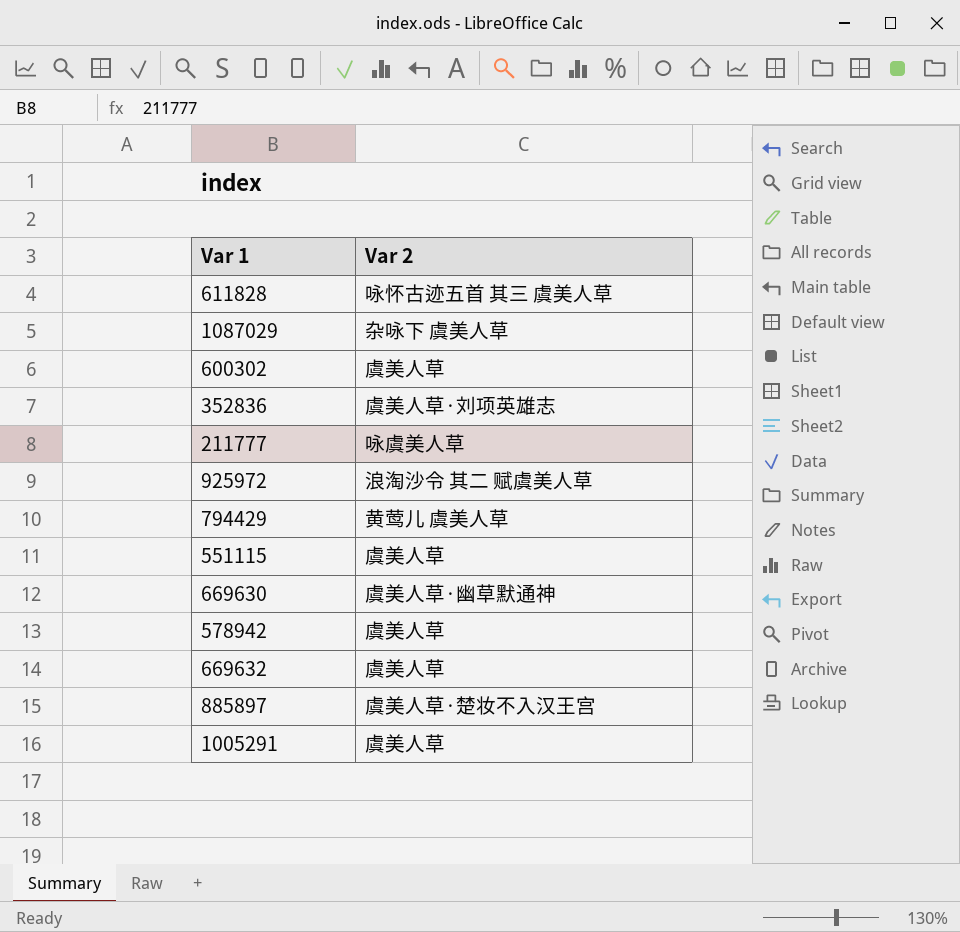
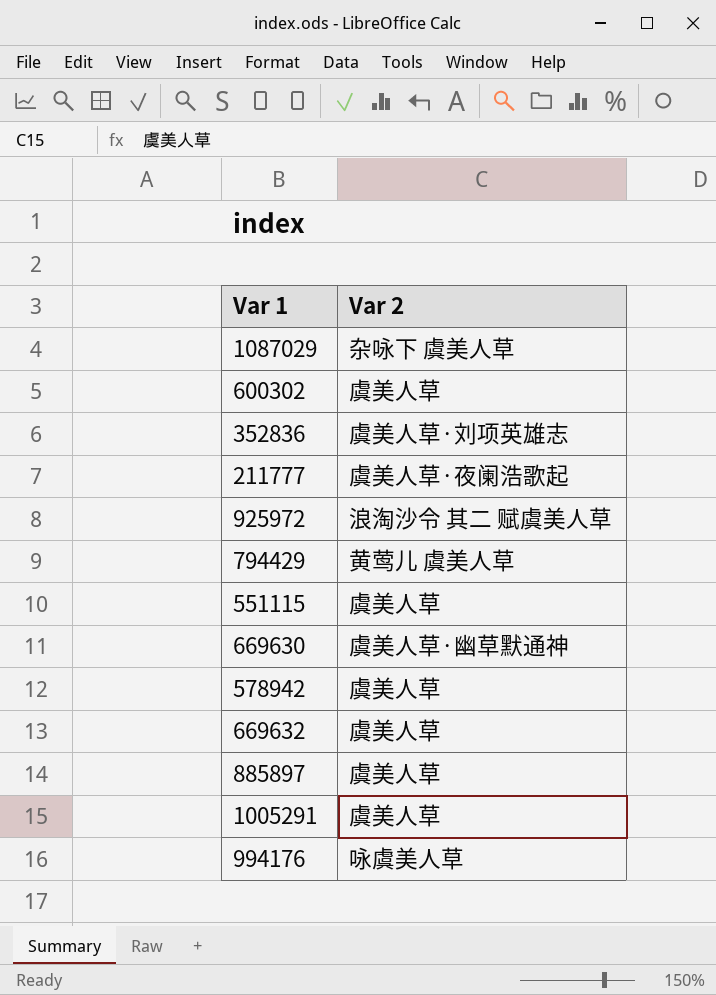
row 611828: 咏怀古迹五首 其三 虞美人草 -> none
211777 | Var 2: 咏虞美人草 -> 虞美人草·夜阑浩歌起
885897 | Var 2: 虞美人草·楚妆不入汉王宫 -> 虞美人草
row 994176: none -> 咏虞美人草

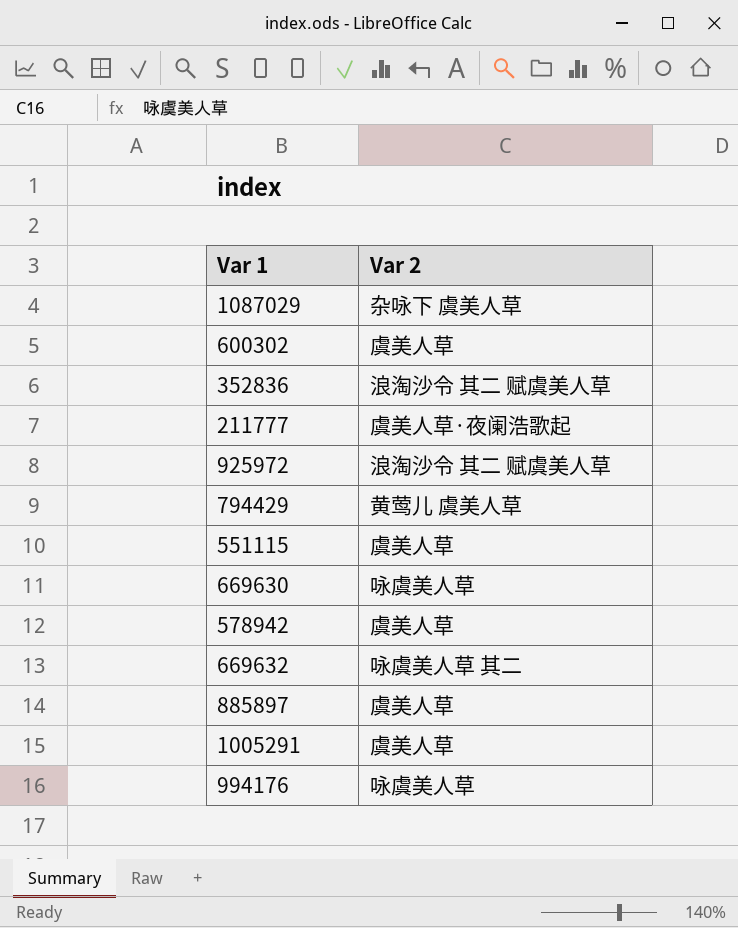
352836 | Var 2: 虞美人草·刘项英雄志 -> 浪淘沙令 其二 赋虞美人草
669630 | Var 2: 虞美人草·幽草默通神 -> 咏虞美人草
669632 | Var 2: 虞美人草 -> 咏虞美人草 其二

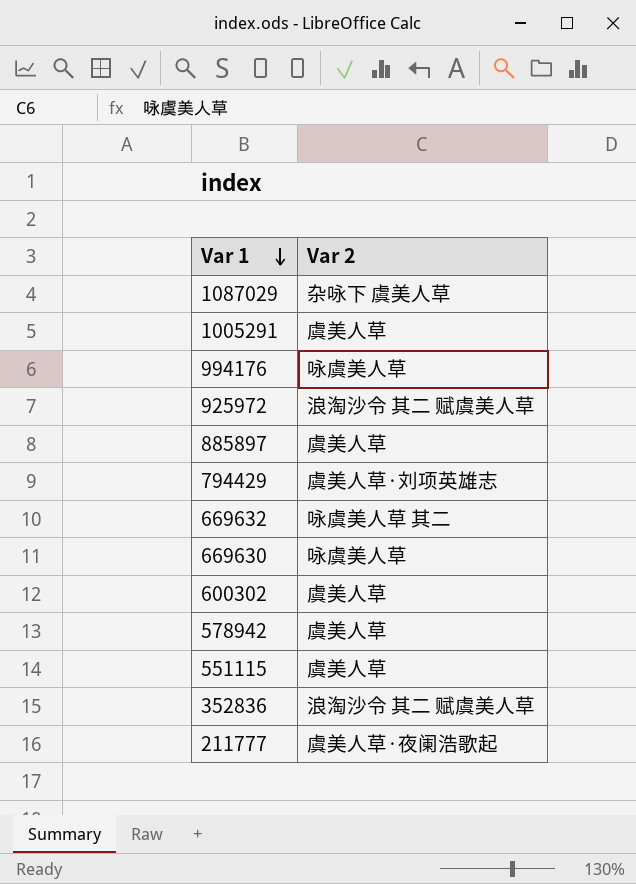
row order: none -> Var 1 descending
794429 | Var 2: 黄莺儿 虞美人草 -> 虞美人草·刘项英雄志

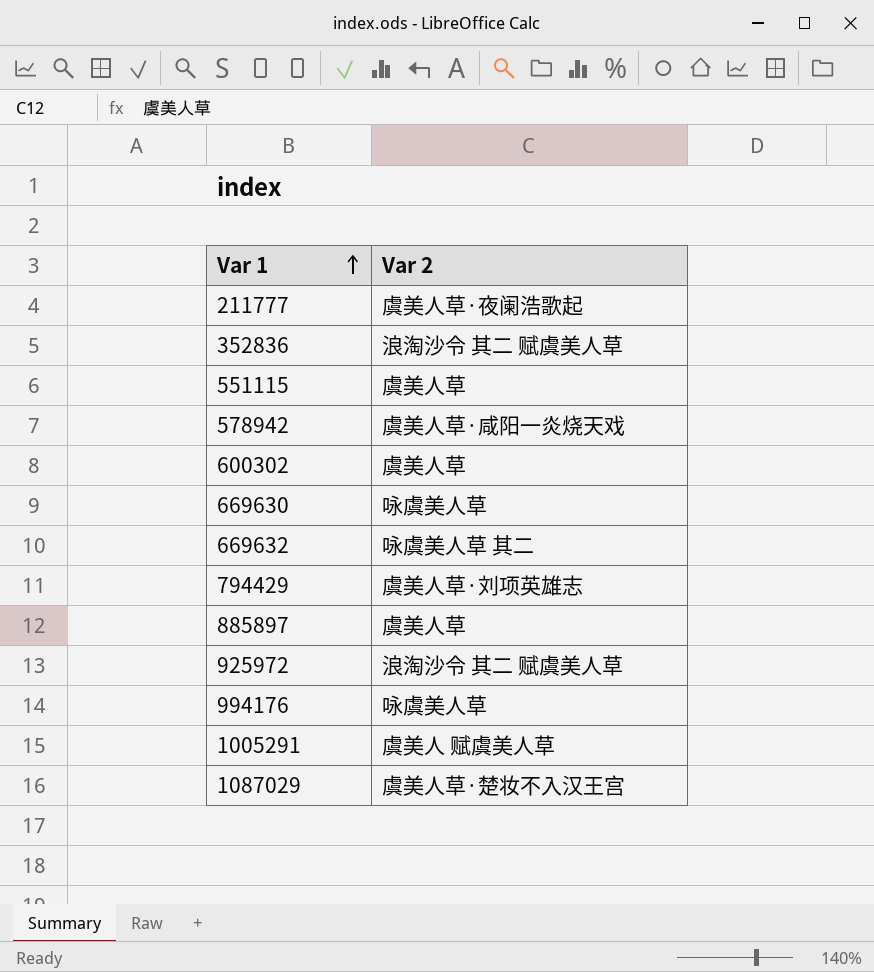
row order: Var 1 descending -> Var 1 ascending
578942 | Var 2: 虞美人草 -> 虞美人草·咸阳一炎烧天戏
1005291 | Var 2: 虞美人草 -> 虞美人 赋虞美人草
1087029 | Var 2: 杂咏下 虞美人草 -> 虞美人草·楚妆不入汉王宫

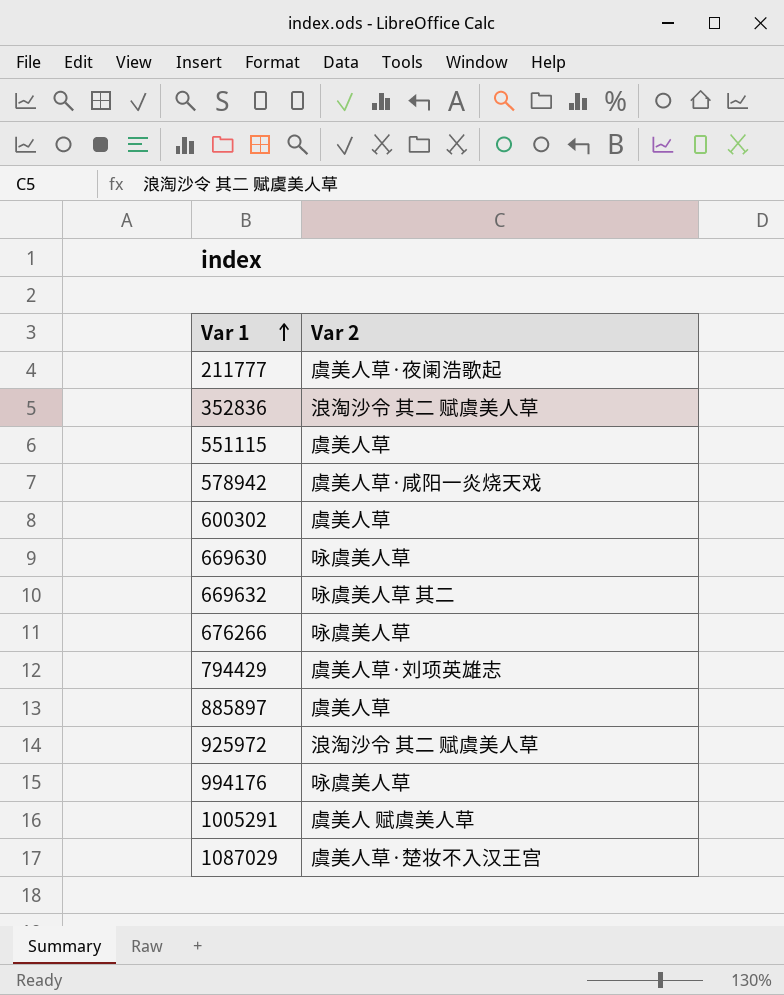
row 676266: none -> 咏虞美人草

